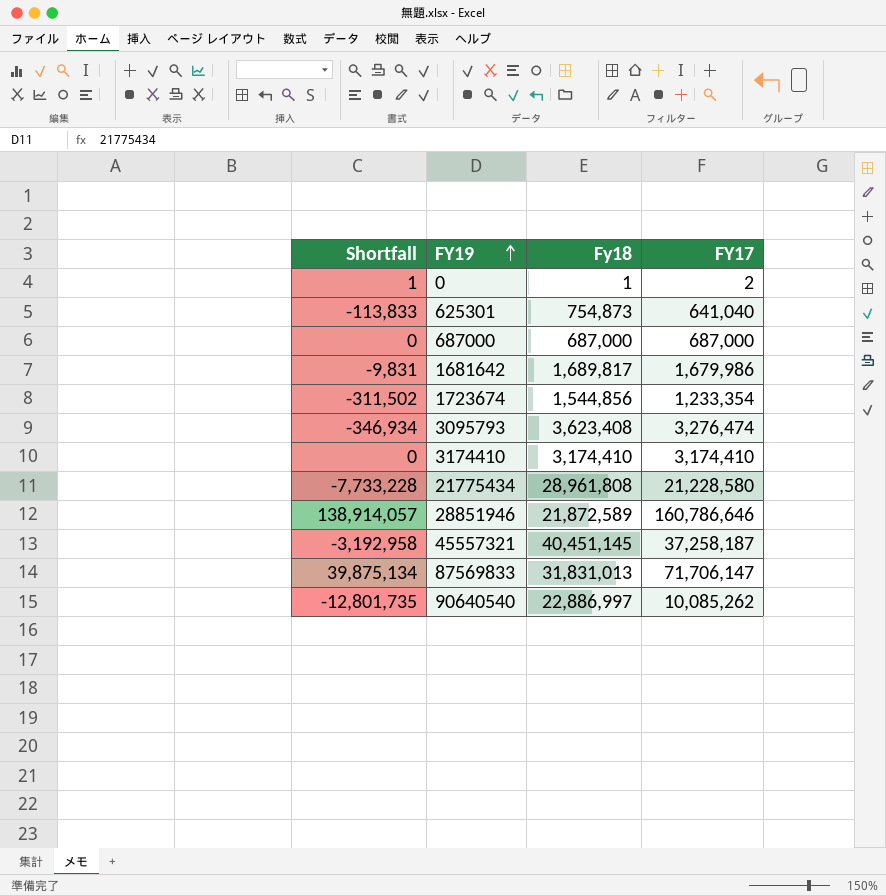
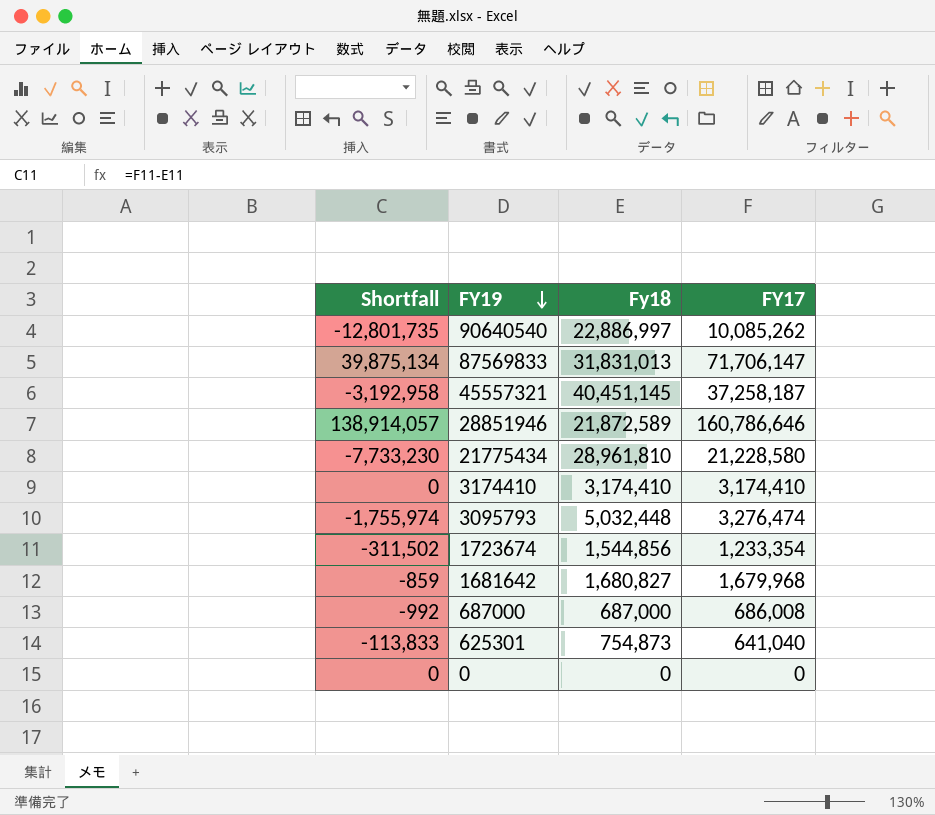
row order: FY19 ascending -> FY19 descending
21775434 | Shortfall: -7,733,228 -> -7,733,230
21775434 | Fy18: 28,961,808 -> 28,961,810
3095793 | Shortfall: -346,934 -> -1,755,974
3095793 | Fy18: 3,623,408 -> 5,032,448
1681642 | Shortfall: -9,831 -> -859
1681642 | Fy18: 1,689,817 -> 1,680,827
1681642 | FY17: 1,679,986 -> 1,679,968
687000 | Shortfall: 0 -> -992
687000 | FY17: 687,000 -> 686,008
0 | Shortfall: 1 -> 0
0 | Fy18: 1 -> 0
0 | FY17: 2 -> 0

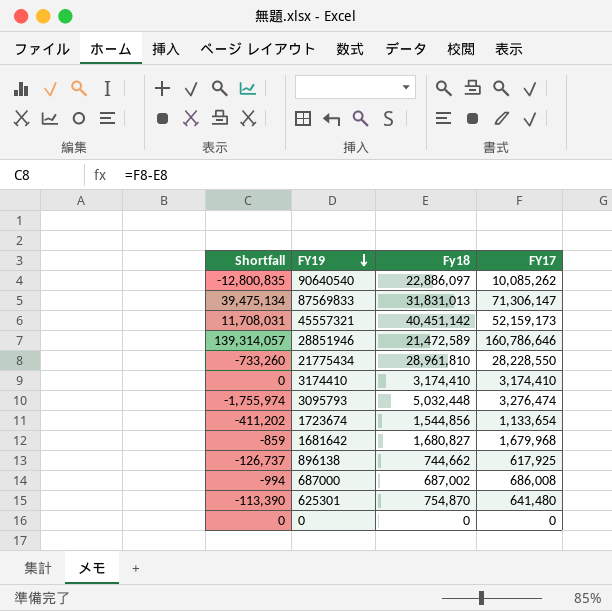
90640540 | Shortfall: -12,801,735 -> -12,800,835
90640540 | Fy18: 22,886,997 -> 22,886,097
87569833 | Shortfall: 39,875,134 -> 39,475,134
87569833 | FY17: 71,706,147 -> 71,306,147
45557321 | Shortfall: -3,192,958 -> 11,708,031
45557321 | Fy18: 40,451,145 -> 40,451,142
45557321 | FY17: 37,258,187 -> 52,159,173
28851946 | Shortfall: 138,914,057 -> 139,314,057
28851946 | Fy18: 21,872,589 -> 21,472,589
21775434 | Shortfall: -7,733,230 -> -733,260
21775434 | FY17: 21,228,580 -> 28,228,550
1723674 | Shortfall: -311,502 -> -411,202
1723674 | FY17: 1,233,354 -> 1,133,654
row 896138: none -> -126,737 | 744,662 | 617,925
687000 | Shortfall: -992 -> -994
687000 | Fy18: 687,000 -> 687,002
625301 | Shortfall: -113,833 -> -113,390
625301 | Fy18: 754,873 -> 754,870
625301 | FY17: 641,040 -> 641,480

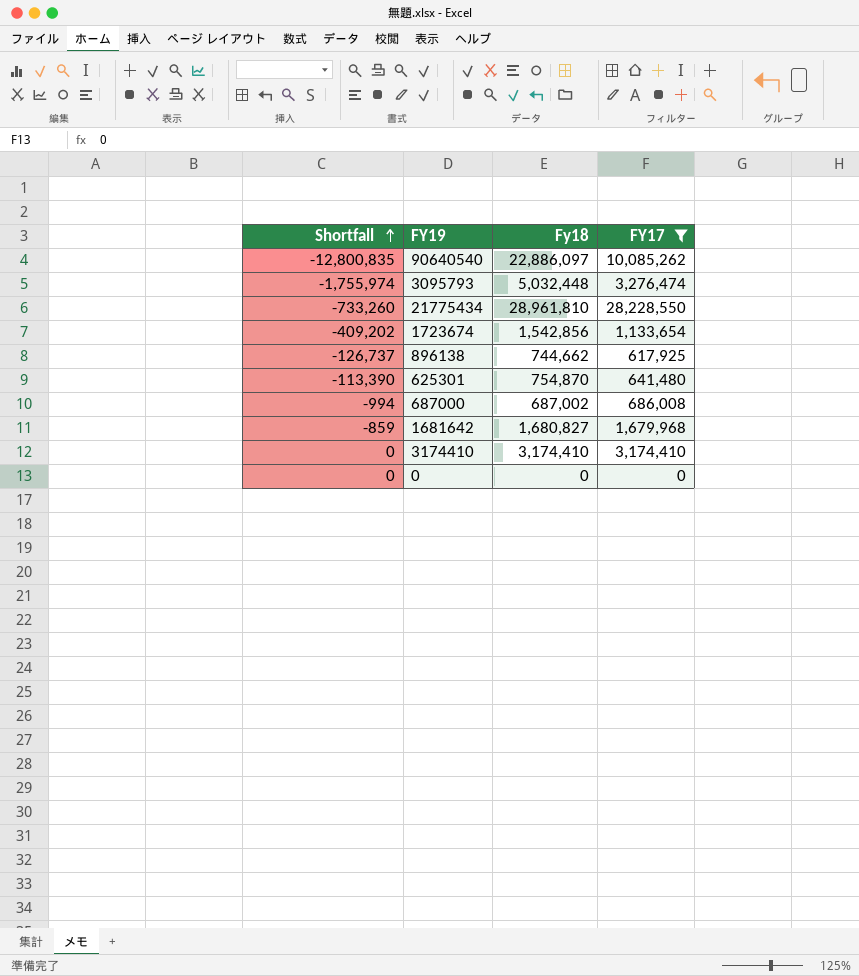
filter: none -> FY17 <= 28,228,550
row order: FY19 descending -> Shortfall ascending
1723674 | Shortfall: -411,202 -> -409,202
1723674 | Fy18: 1,544,856 -> 1,542,856

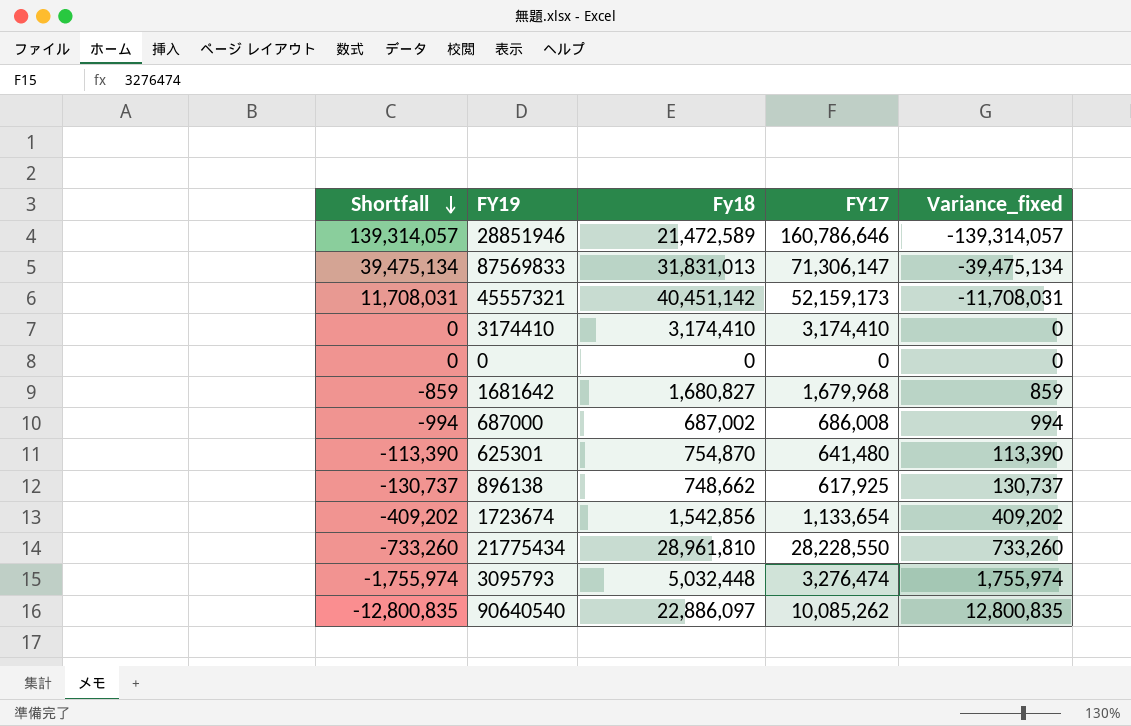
filter: FY17 <= 28,228,550 -> none
row order: Shortfall ascending -> Shortfall descending
column Variance_fixed | formula: none -> [Fy18] - [FY17]
896138 | Shortfall: -126,737 -> -130,737
896138 | Fy18: 744,662 -> 748,662

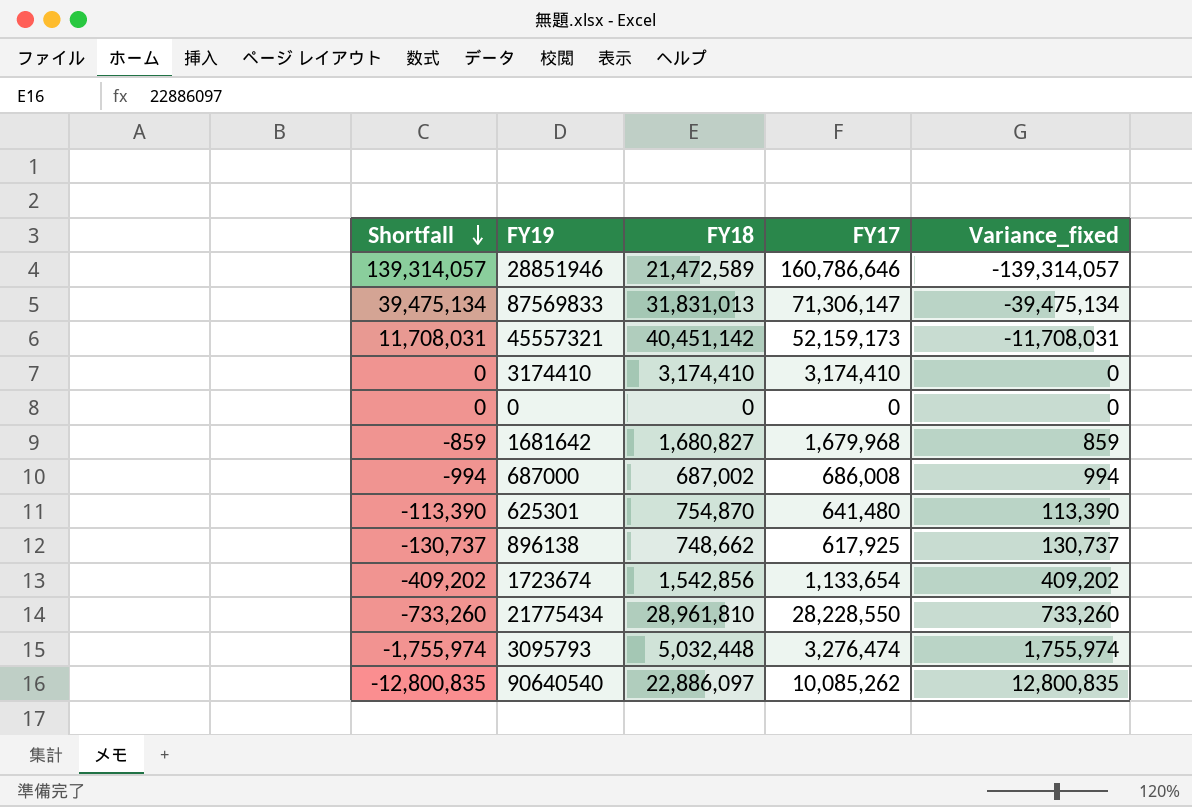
column name: Fy18 -> FY18

